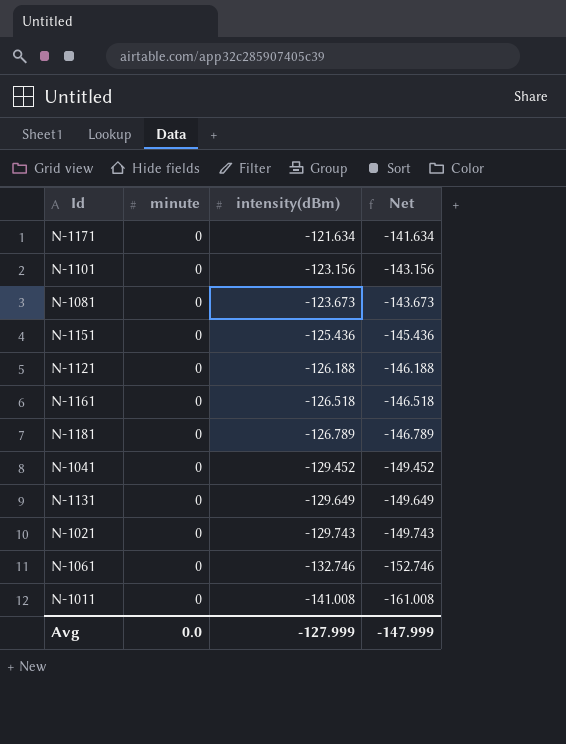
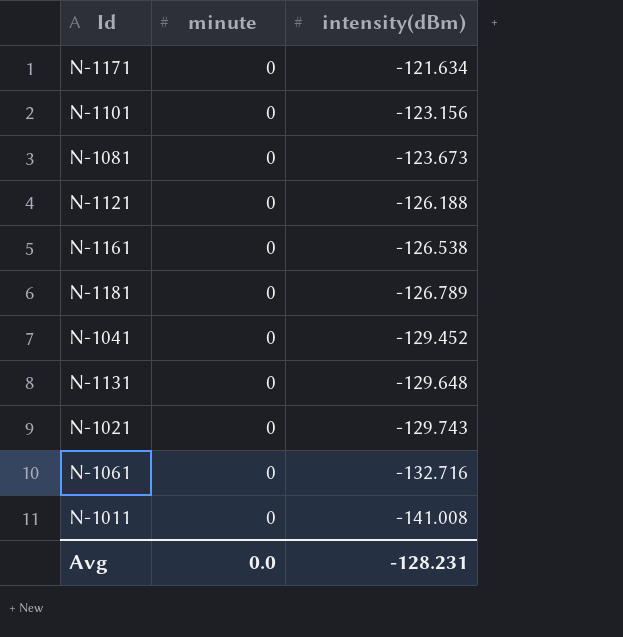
column Net | formula: [intensity(dBm)] - 20 -> none
row N-1151: 0 | -125.436 | -145.436 -> none
N-1161 | intensity(dBm): -126.518 -> -126.538
N-1131 | intensity(dBm): -129.649 -> -129.648
N-1061 | intensity(dBm): -132.746 -> -132.716
Avg | intensity(dBm): -127.999 -> -128.231

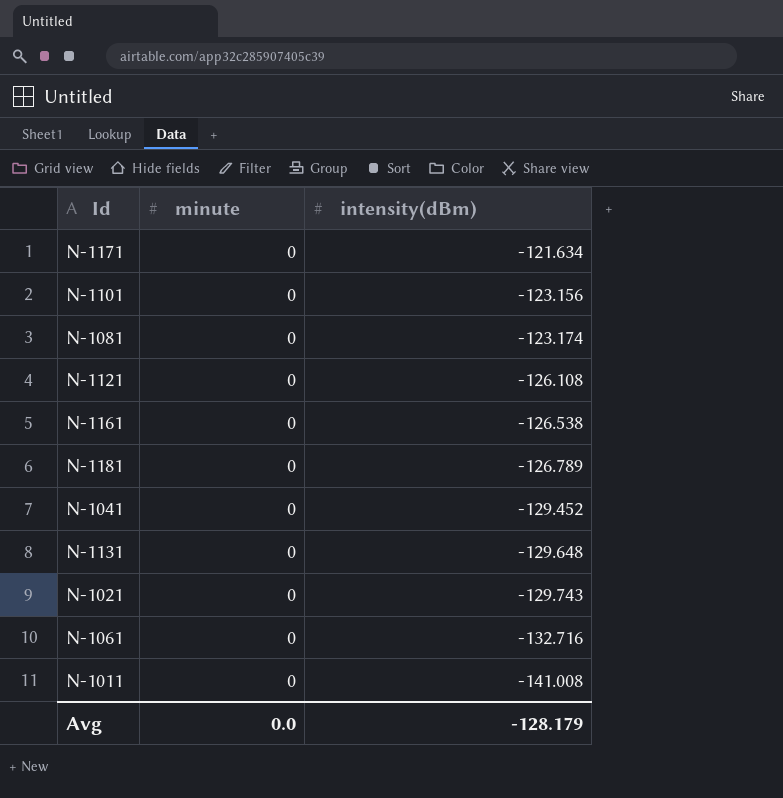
N-1081 | intensity(dBm): -123.673 -> -123.174
N-1121 | intensity(dBm): -126.188 -> -126.108
Avg | intensity(dBm): -128.231 -> -128.179

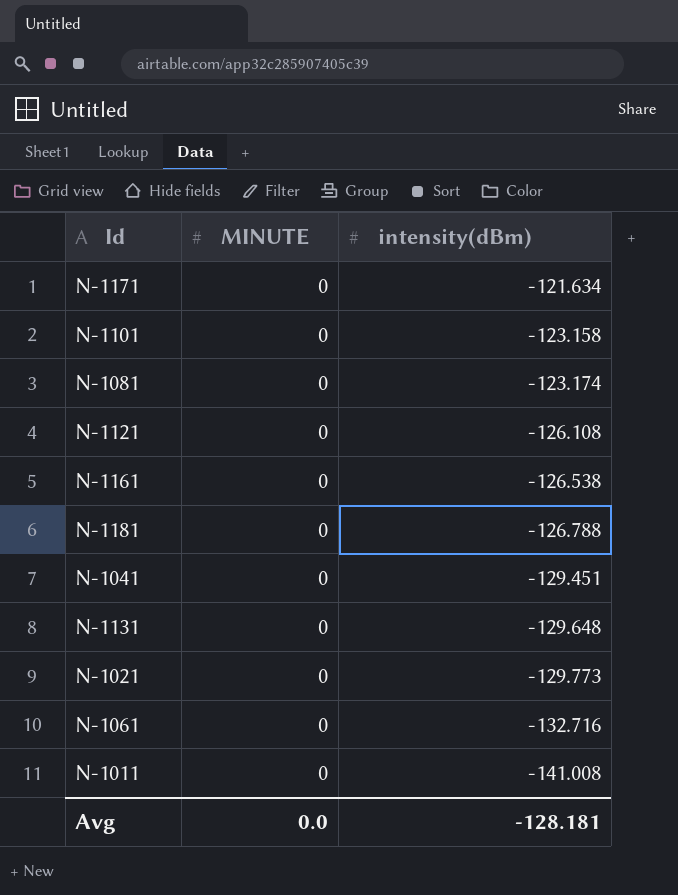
column name: minute -> MINUTE
N-1101 | intensity(dBm): -123.156 -> -123.158
N-1181 | intensity(dBm): -126.789 -> -126.788
N-1041 | intensity(dBm): -129.452 -> -129.451
N-1021 | intensity(dBm): -129.743 -> -129.773
Avg | intensity(dBm): -128.179 -> -128.181

